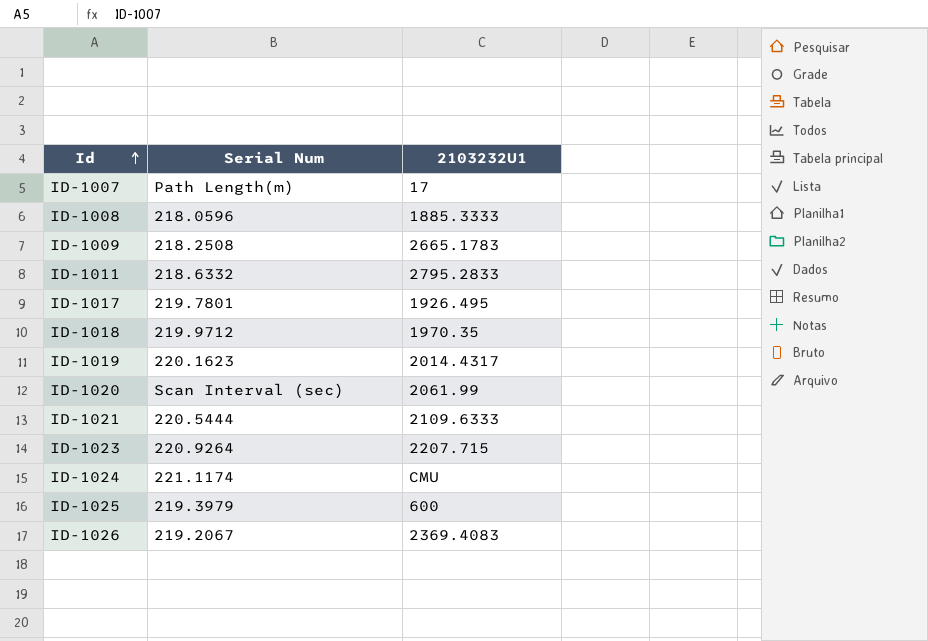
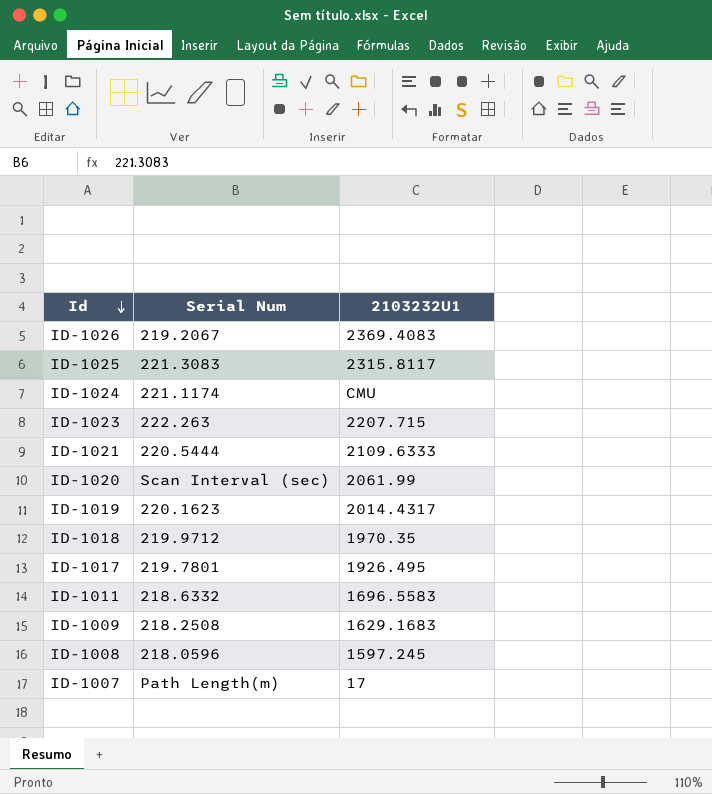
row order: Id ascending -> Id descending
ID-1025 | Serial Num: 219.3979 -> 221.3083
ID-1025 | 2103232U1: 600 -> 2315.8117
ID-1023 | Serial Num: 220.9264 -> 222.263
ID-1011 | 2103232U1: 2795.2833 -> 1696.5583
ID-1009 | 2103232U1: 2665.1783 -> 1629.1683
ID-1008 | 2103232U1: 1885.3333 -> 1597.245

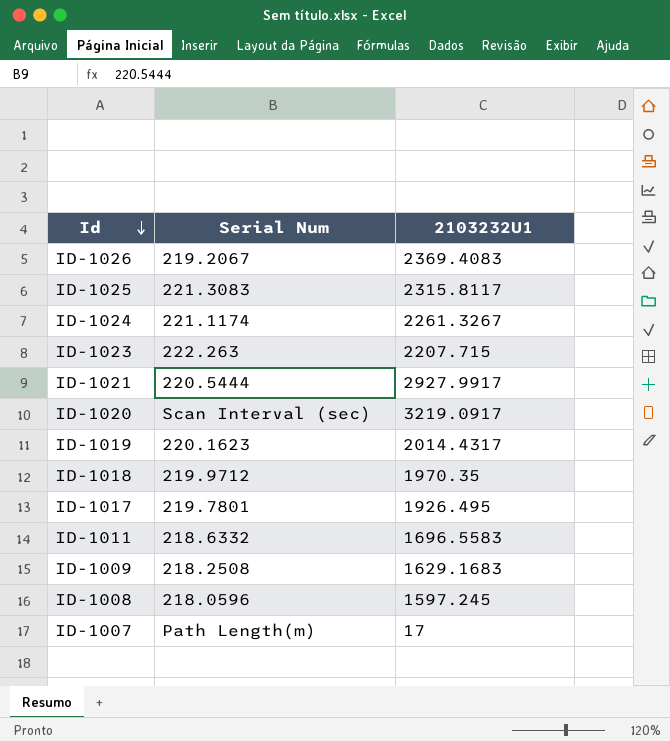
ID-1024 | 2103232U1: CMU -> 2261.3267
ID-1021 | 2103232U1: 2109.6333 -> 2927.9917
ID-1020 | 2103232U1: 2061.99 -> 3219.0917

